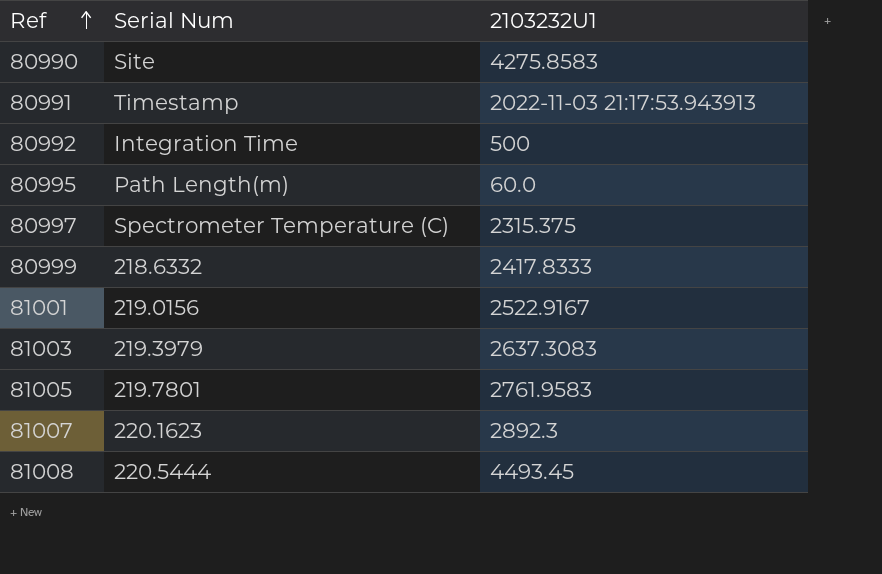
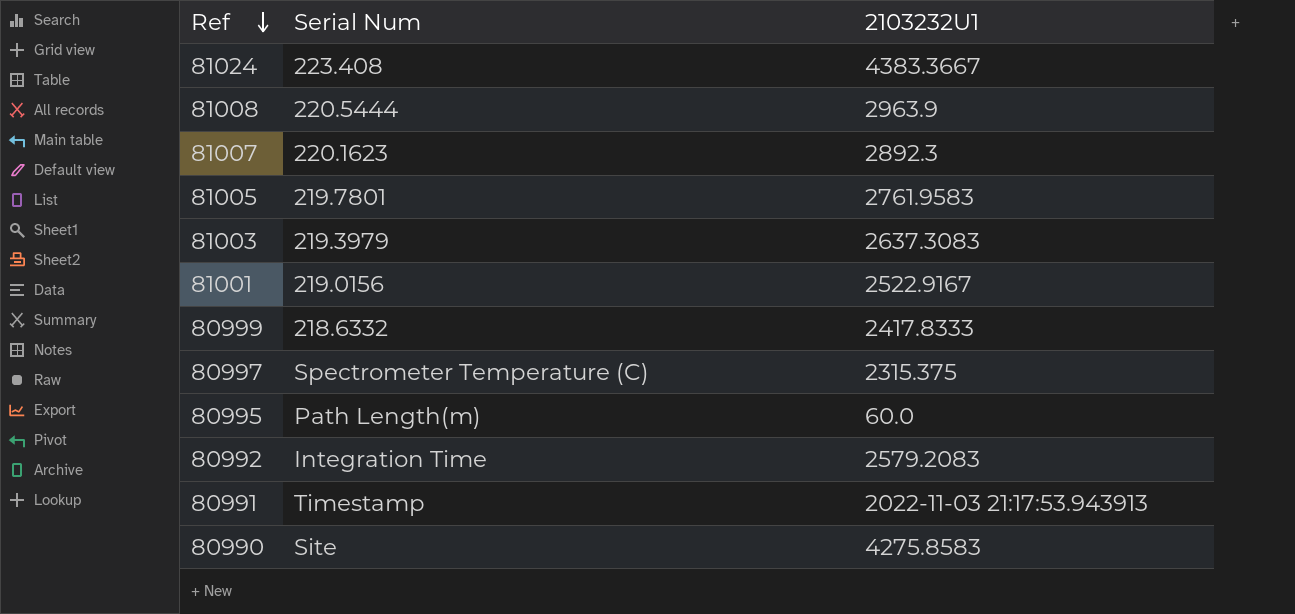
row order: Ref ascending -> Ref descending
row 81024: none -> 223.408 | 4383.3667
81008 | 2103232U1: 4493.45 -> 2963.9
80992 | 2103232U1: 500 -> 2579.2083

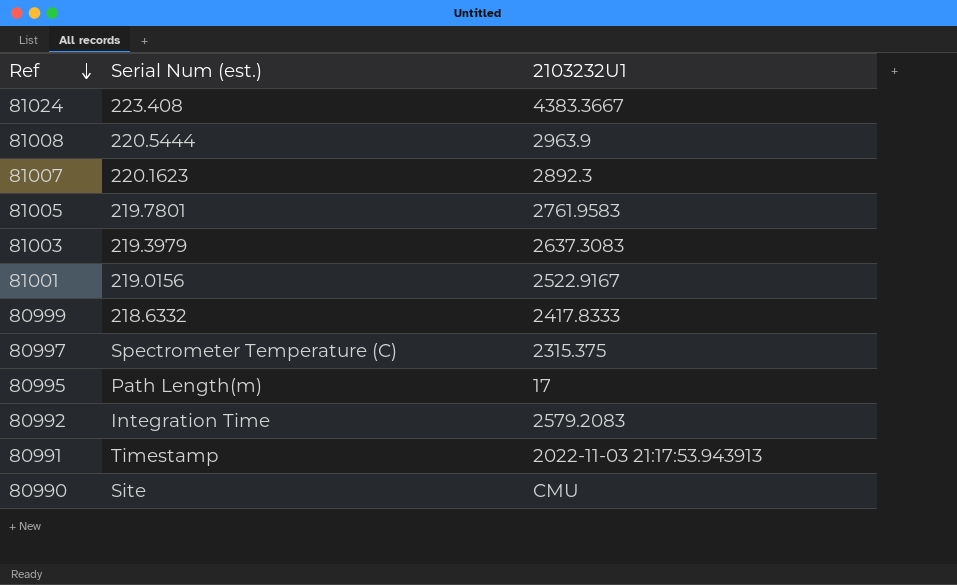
column name: Serial Num -> Serial Num (est.)
80995 | 2103232U1: 60.0 -> 17
80990 | 2103232U1: 4275.8583 -> CMU

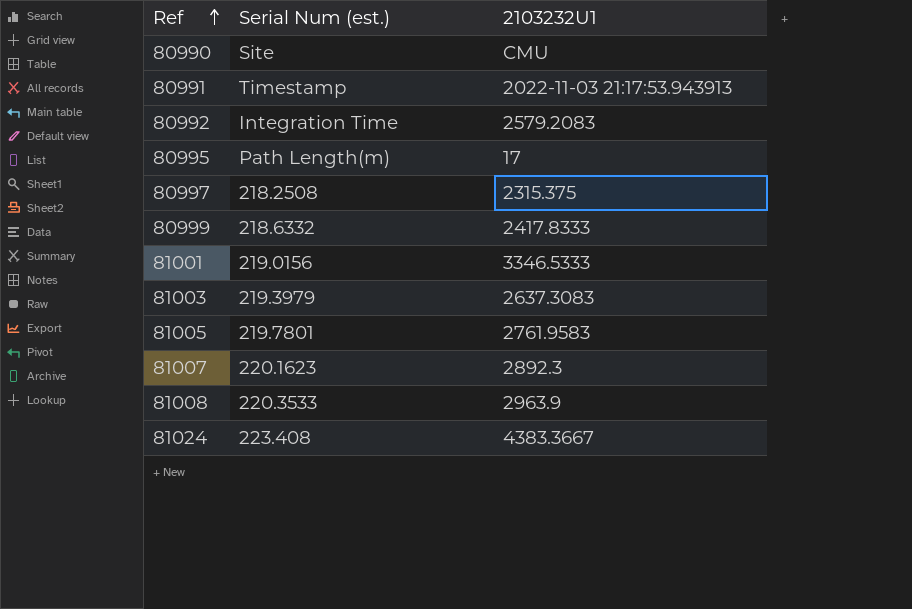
row order: Ref descending -> Ref ascending
80997 | Serial Num (est.): Spectrometer Temperature (C) -> 218.2508
81001 | 2103232U1: 2522.9167 -> 3346.5333
81008 | Serial Num (est.): 220.5444 -> 220.3533

